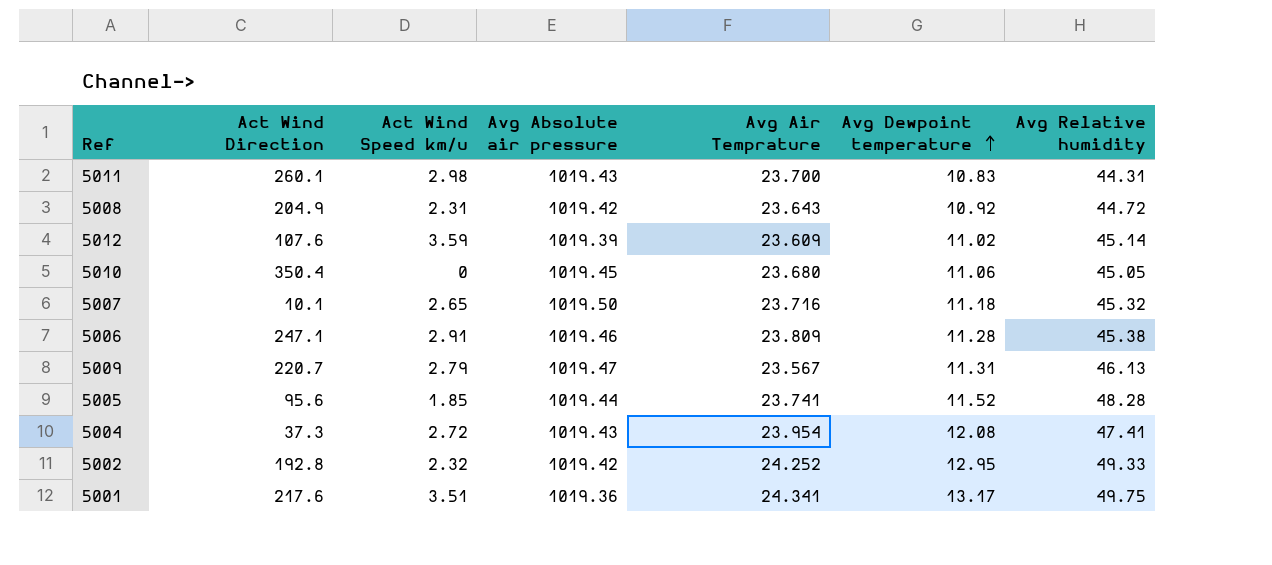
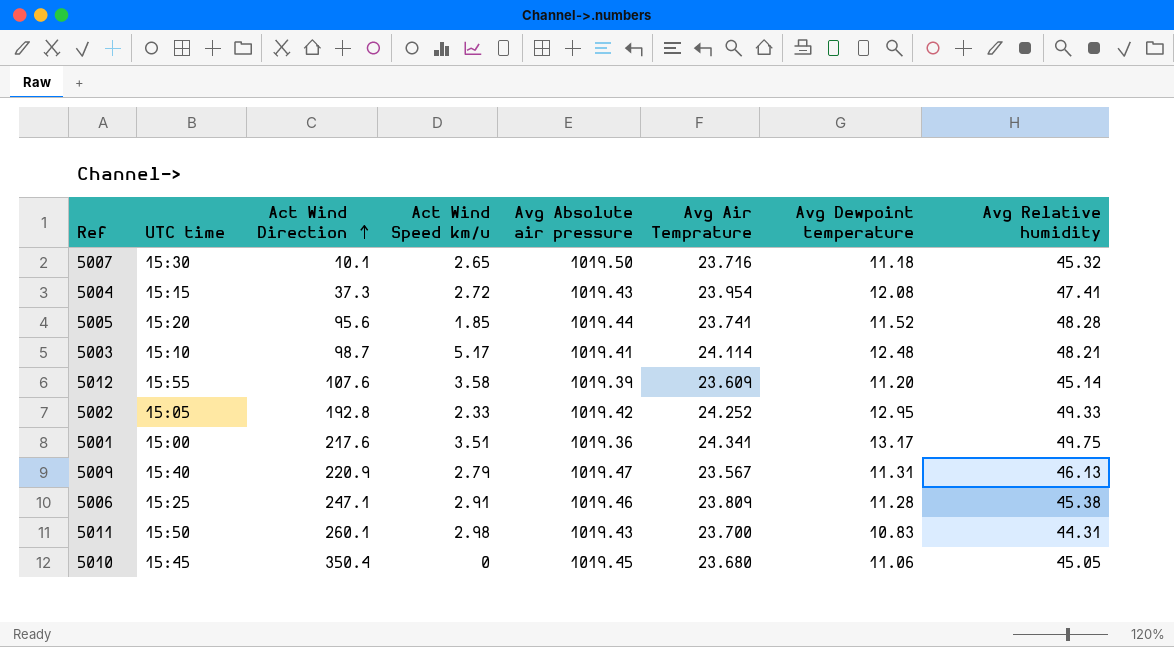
row order: Avg Dewpoint temperature ascending -> Act Wind Direction ascending
column UTC time | position: none -> 2
row 5008: 204.9 | 2.31 | 1019.42 | 23.643 | 10.92 | 44.72 -> none
row 5003: none -> 15:10 | 98.7 | 5.17 | 1019.41 | 24.114 | 12.48 | 48.21
5012 | Act Wind Speed km/u: 3.59 -> 3.58
5012 | Avg Dewpoint temperature: 11.02 -> 11.20
5002 | Act Wind Speed km/u: 2.32 -> 2.33
5009 | Act Wind Direction: 220.7 -> 220.9

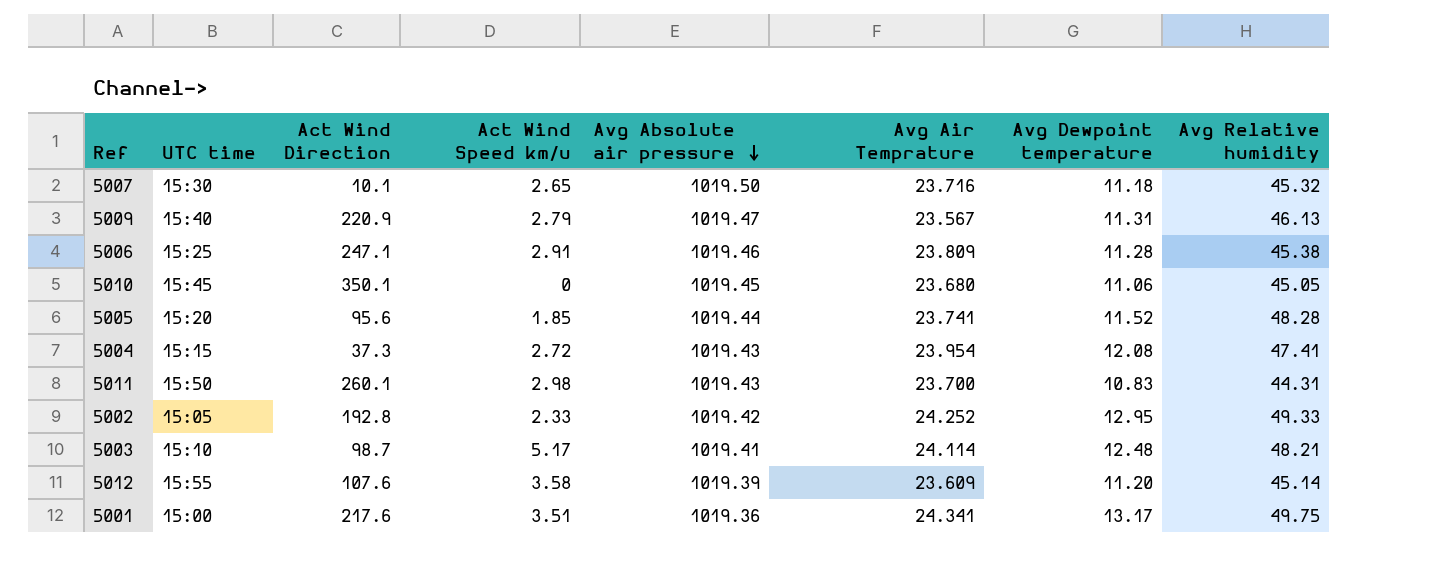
row order: Act Wind Direction ascending -> Avg Absolute air pressure descending
5010 | Act Wind Direction: 350.4 -> 350.1

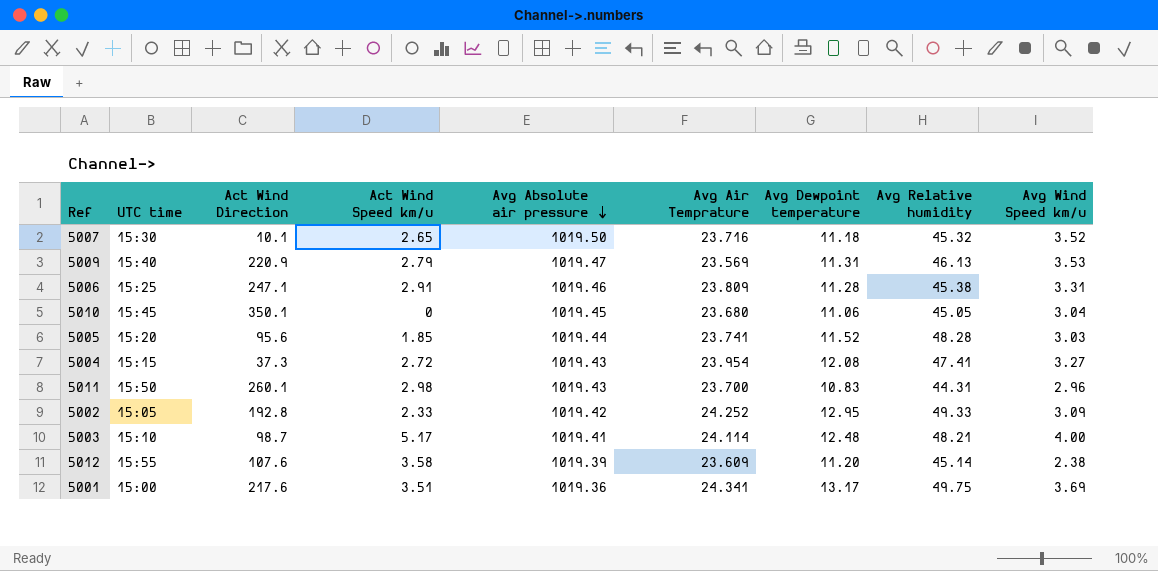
column Avg Wind Speed km/u | position: none -> 9
5009 | Avg Air Temprature: 23.567 -> 23.569

